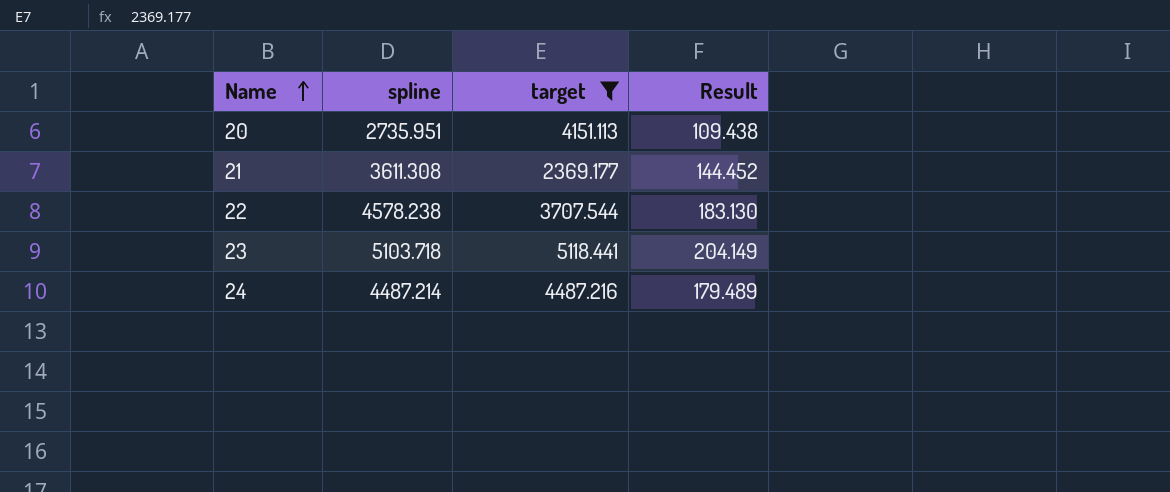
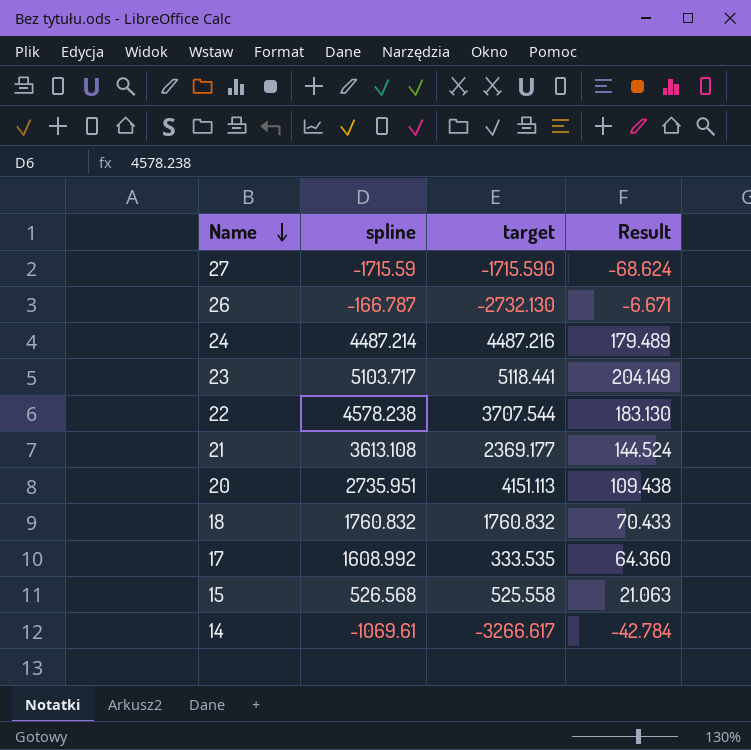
filter: target >= 2369.177 -> none
row order: Name ascending -> Name descending
23 | spline: 5103.718 -> 5103.717
21 | spline: 3611.308 -> 3613.108
21 | Result: 144.452 -> 144.524

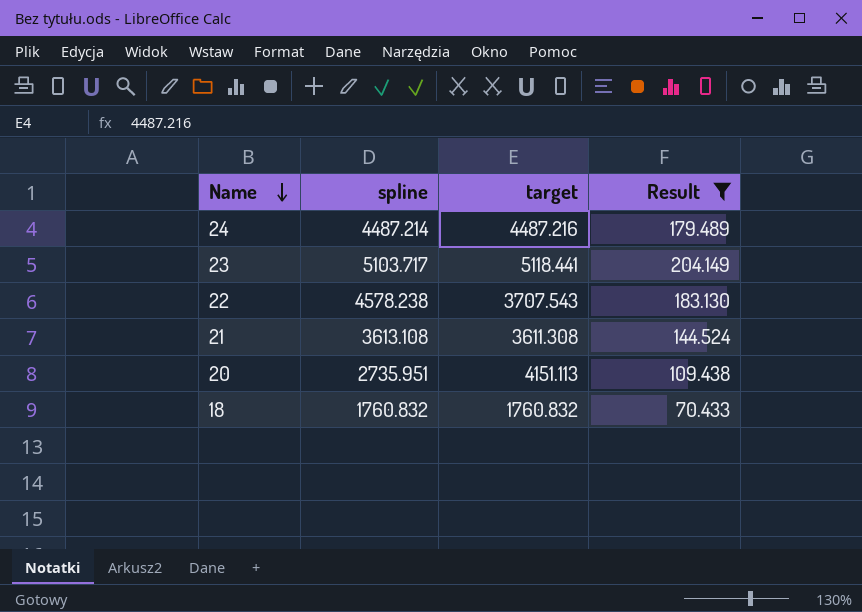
filter: none -> Result >= 70.433
22 | target: 3707.544 -> 3707.543
21 | target: 2369.177 -> 3611.308

